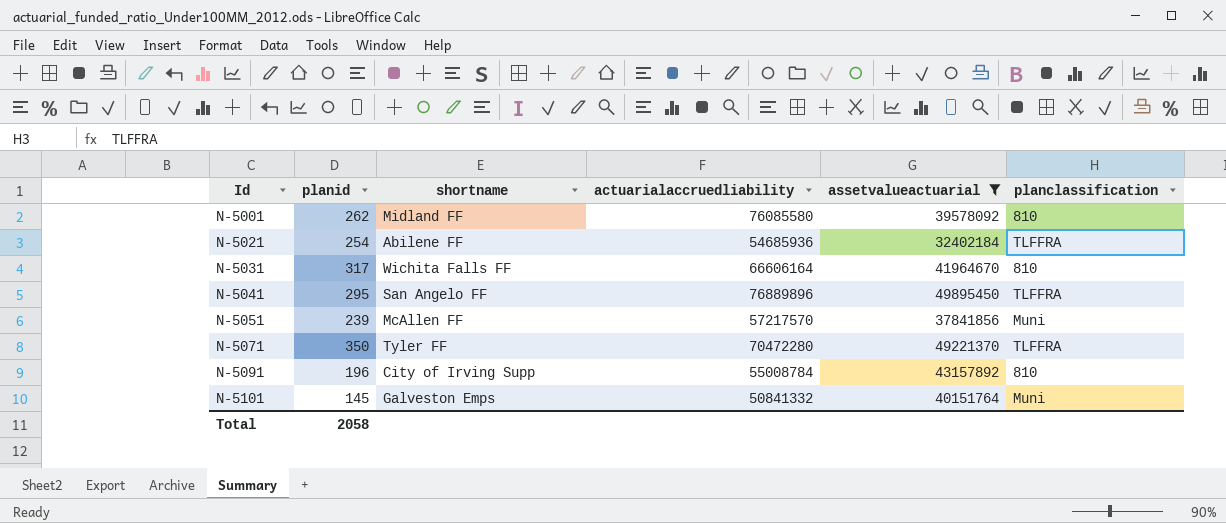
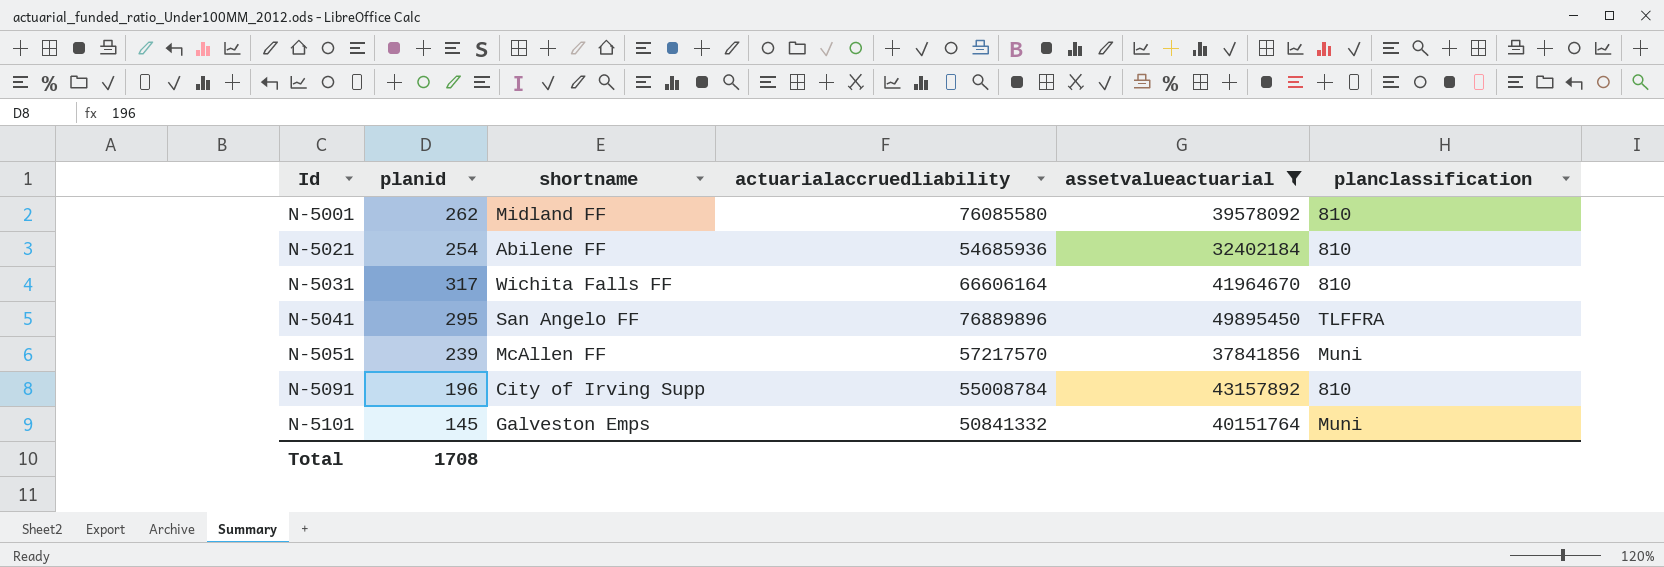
row N-5071: 350 | Tyler FF | 70472280 | 49221370 | TLFFRA -> none
N-5021 | planclassification: TLFFRA -> 810
Total | planid: 2058 -> 1708

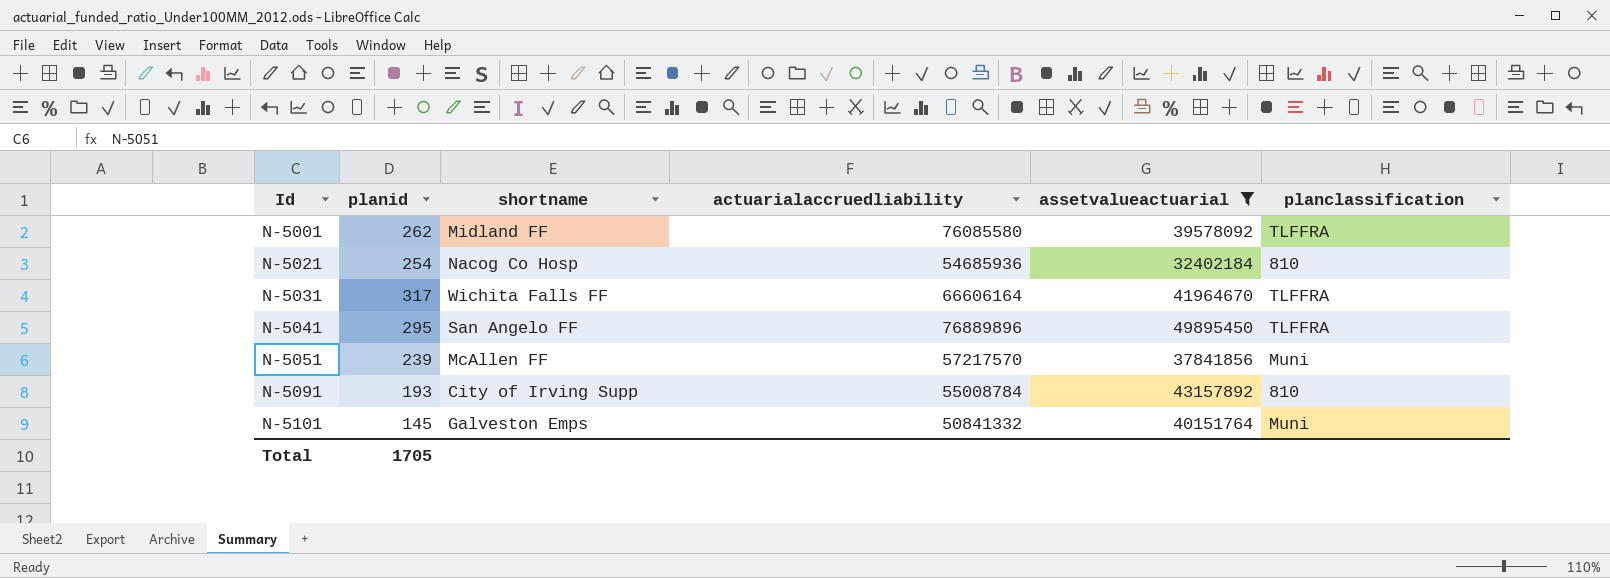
N-5001 | planclassification: 810 -> TLFFRA
N-5021 | shortname: Abilene FF -> Nacog Co Hosp
N-5031 | planclassification: 810 -> TLFFRA
N-5091 | planid: 196 -> 193
Total | planid: 1708 -> 1705

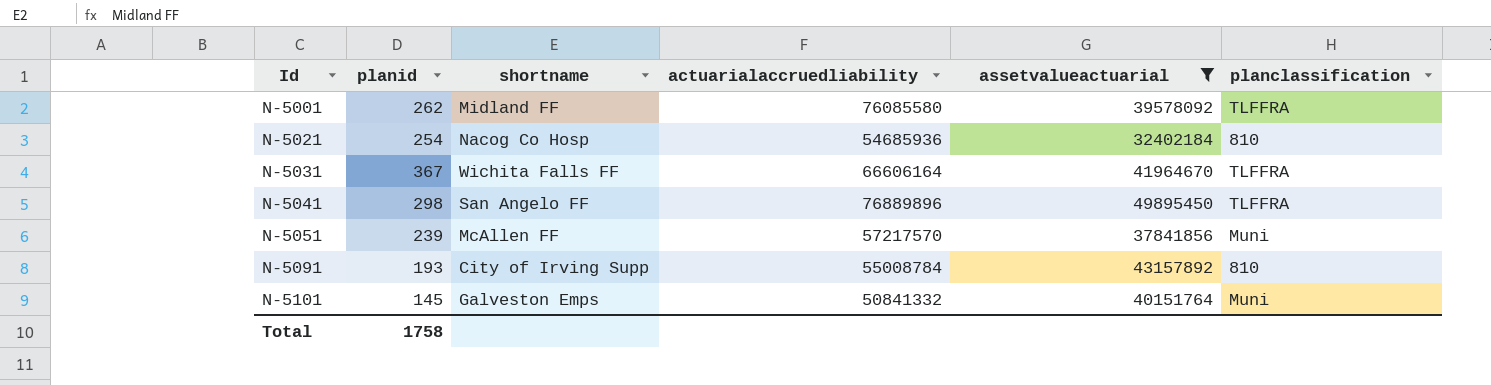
N-5031 | planid: 317 -> 367
N-5041 | planid: 295 -> 298
Total | planid: 1705 -> 1758

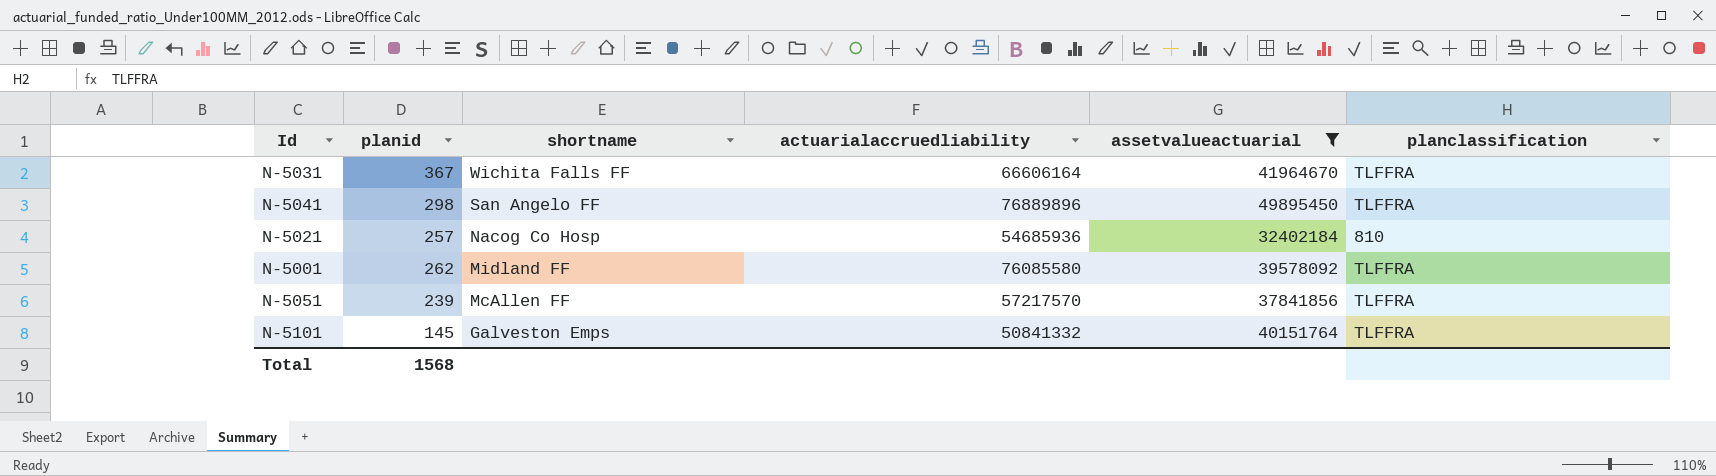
row order: Id ascending -> shortname descending
row N-5091: 193 | City of Irving Supp | 55008784 | 43157892 | 810 -> none
N-5021 | planid: 254 -> 257
N-5051 | planclassification: Muni -> TLFFRA
N-5101 | planclassification: Muni -> TLFFRA
Total | planid: 1758 -> 1568

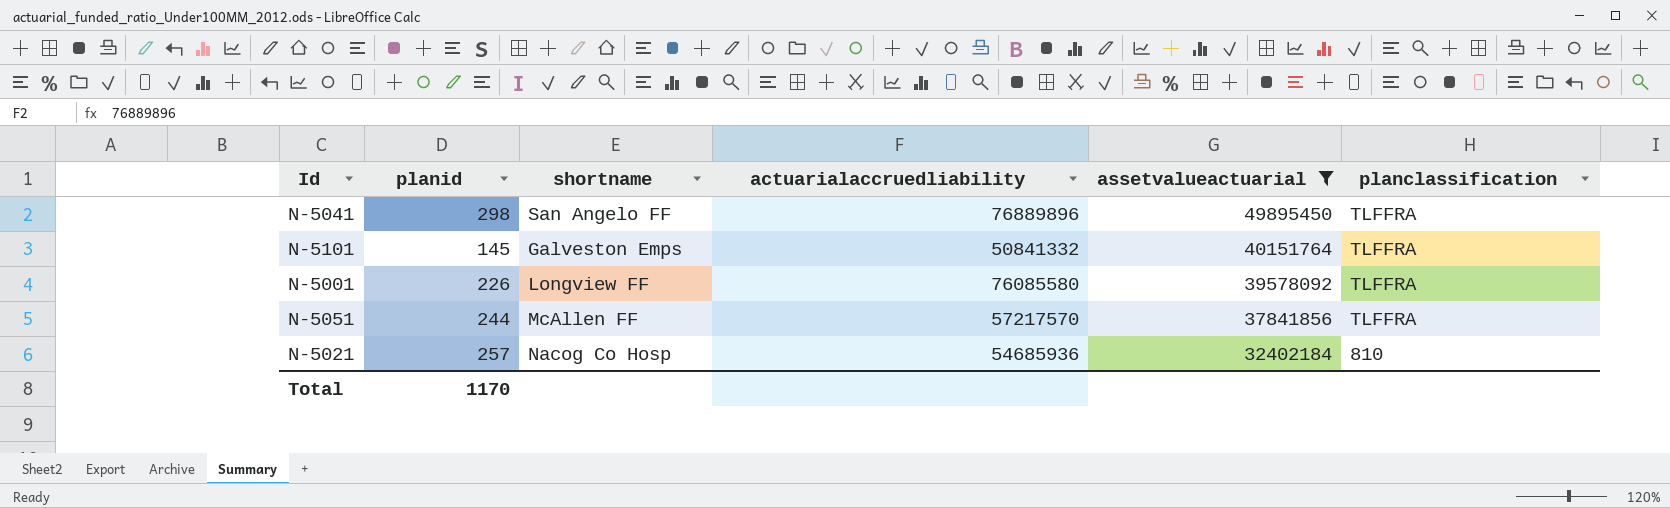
row order: shortname descending -> assetvalueactuarial descending
row N-5031: 367 | Wichita Falls FF | 66606164 | 41964670 | TLFFRA -> none
N-5001 | planid: 262 -> 226
N-5001 | shortname: Midland FF -> Longview FF
N-5051 | planid: 239 -> 244
Total | planid: 1568 -> 1170

